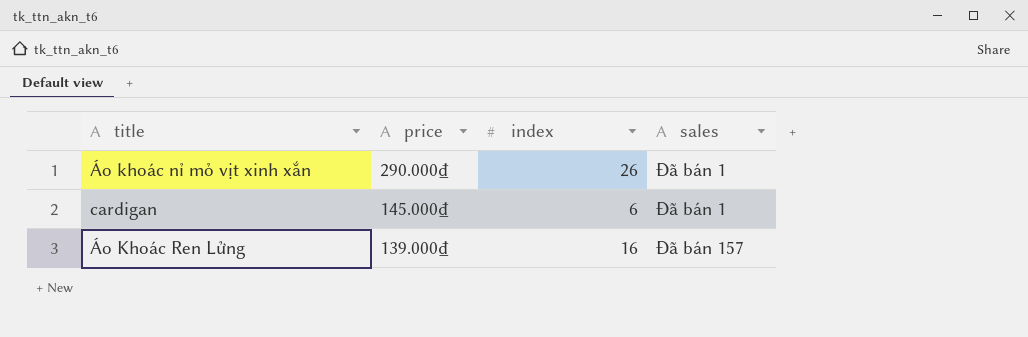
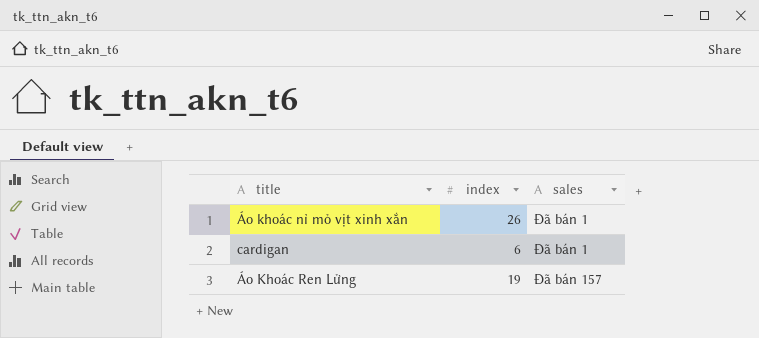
column price | position: 2 -> none
Áo Khoác Ren Lửng | index: 16 -> 19

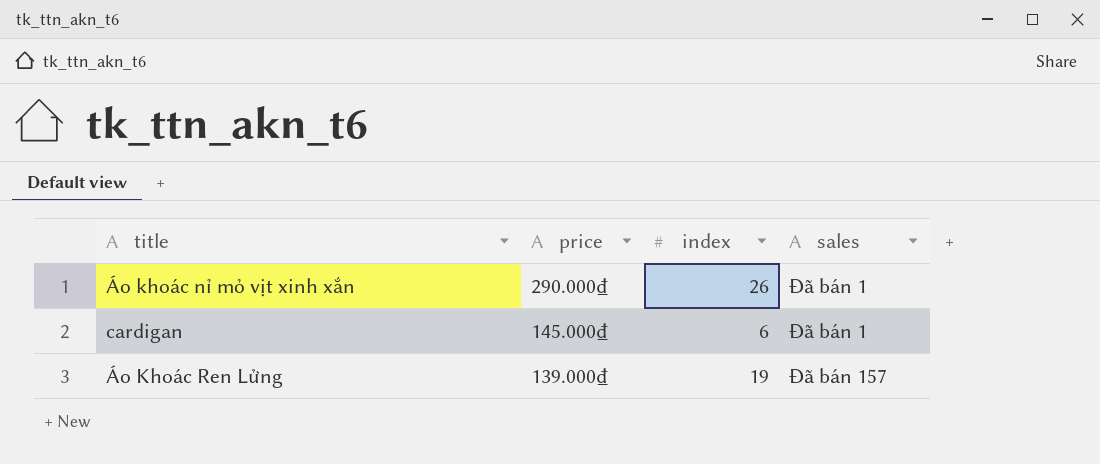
column price | position: none -> 2

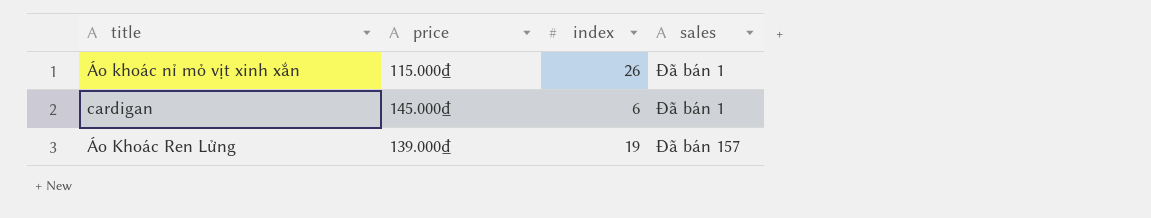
Áo khoác nỉ mỏ vịt xinh xắn | price: 290.000₫ -> 115.000₫

